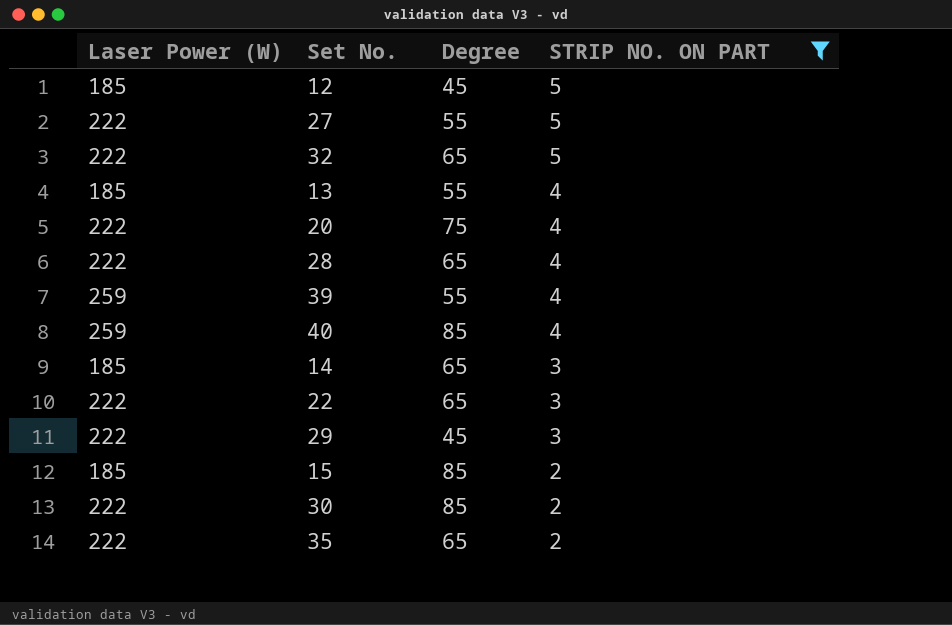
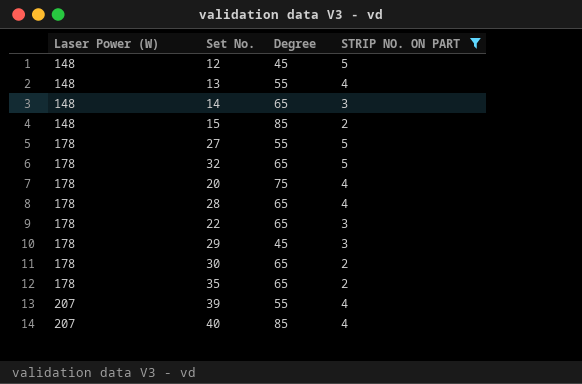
row order: STRIP NO. ON PART descending -> Laser Power (W) ascending
12 | Laser Power (W): 185 -> 148
13 | Laser Power (W): 185 -> 148
14 | Laser Power (W): 185 -> 148
15 | Laser Power (W): 185 -> 148
27 | Laser Power (W): 222 -> 178
32 | Laser Power (W): 222 -> 178
20 | Laser Power (W): 222 -> 178
28 | Laser Power (W): 222 -> 178
22 | Laser Power (W): 222 -> 178
29 | Laser Power (W): 222 -> 178
30 | Laser Power (W): 222 -> 178
30 | Degree: 85 -> 65
35 | Laser Power (W): 222 -> 178
39 | Laser Power (W): 259 -> 207
40 | Laser Power (W): 259 -> 207

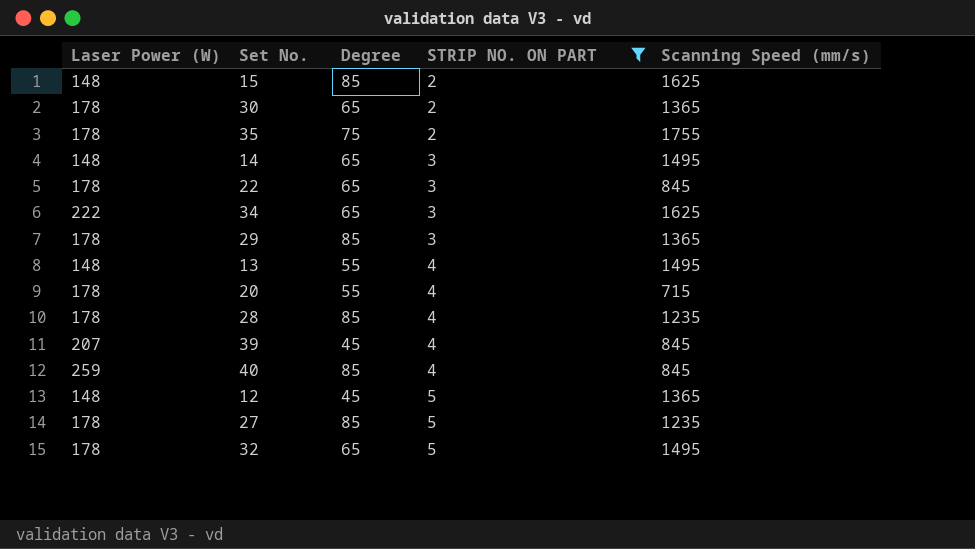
row order: Laser Power (W) ascending -> STRIP NO. ON PART ascending
column Scanning Speed (mm/s) | position: none -> 5
35 | Degree: 65 -> 75
row 34: none -> 222 | 65 | 3 | 1625
29 | Degree: 45 -> 85
20 | Degree: 75 -> 55
28 | Degree: 65 -> 85
39 | Degree: 55 -> 45
40 | Laser Power (W): 207 -> 259
27 | Degree: 55 -> 85

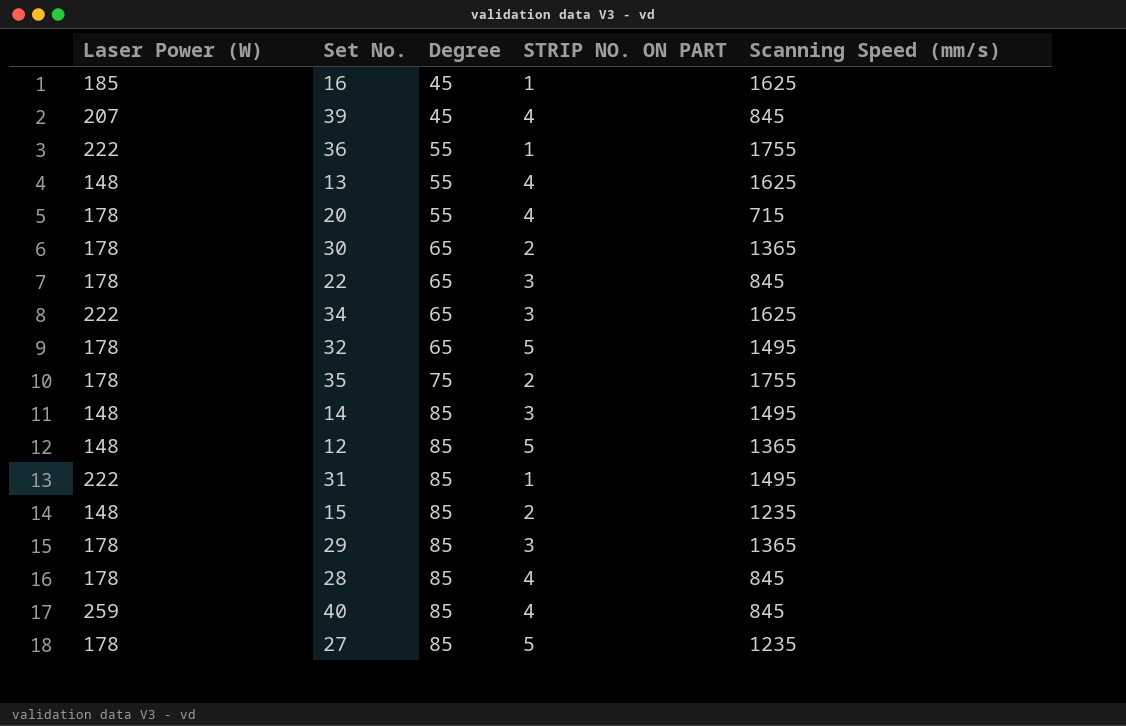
filter: STRIP NO. ON PART != 1 -> none
row order: STRIP NO. ON PART ascending -> Degree ascending
13 | Scanning Speed (mm/s): 1495 -> 1625
14 | Degree: 65 -> 85
12 | Degree: 45 -> 85
15 | Scanning Speed (mm/s): 1625 -> 1235
28 | Scanning Speed (mm/s): 1235 -> 845

